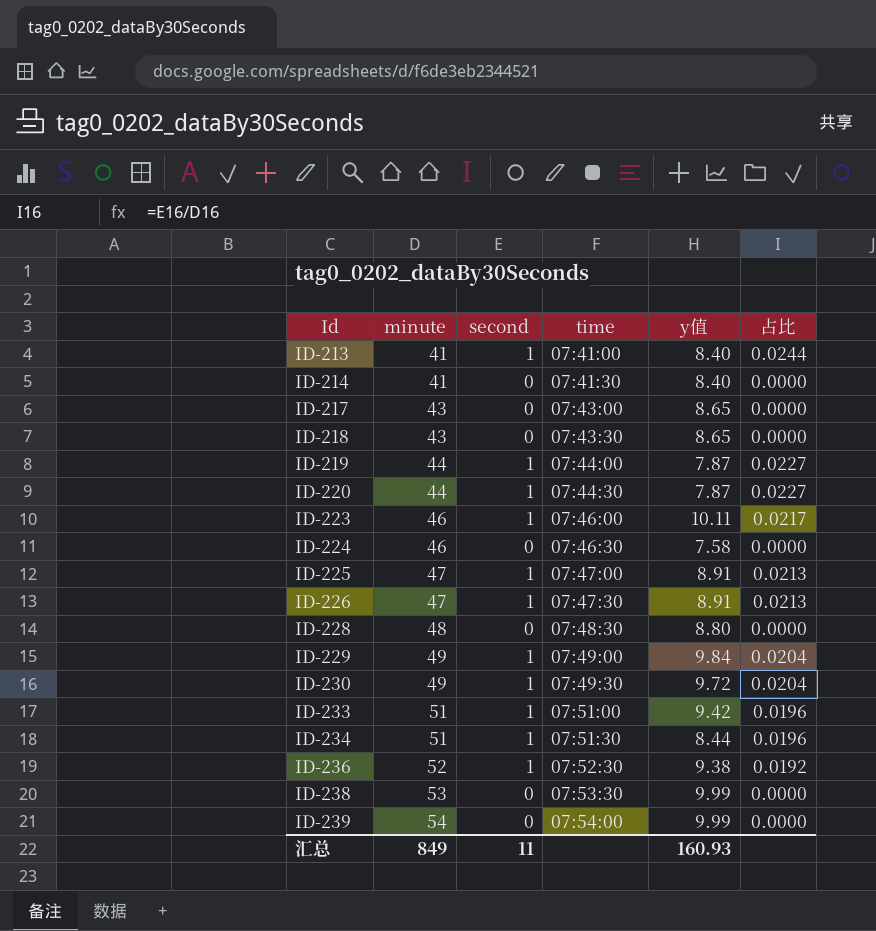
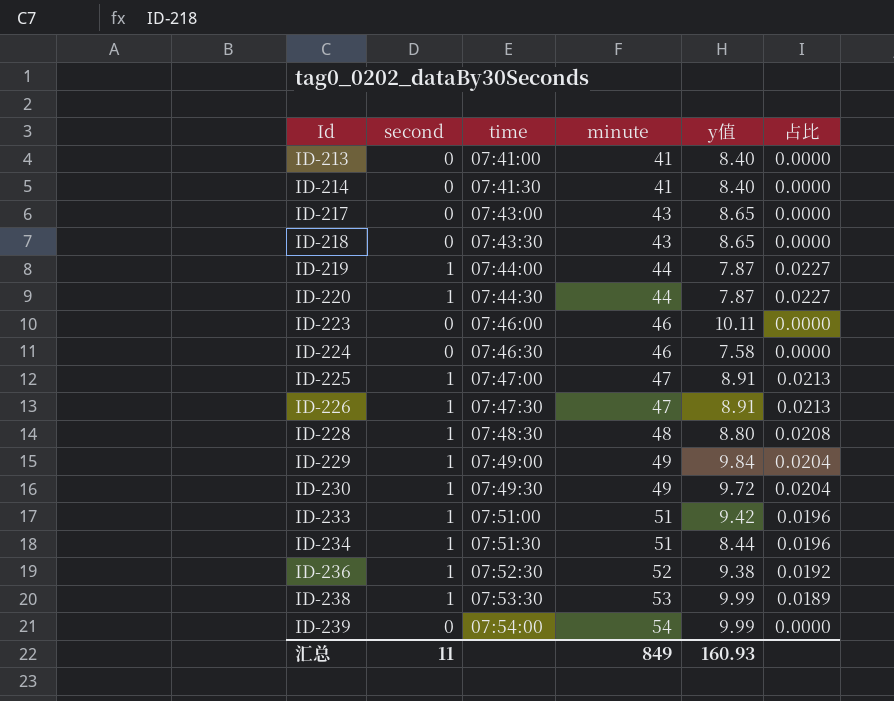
column minute | position: 2 -> 4
ID-213 | second: 1 -> 0
ID-213 | 占比: 0.0244 -> 0.0000
ID-223 | second: 1 -> 0
ID-223 | 占比: 0.0217 -> 0.0000
ID-228 | second: 0 -> 1
ID-228 | 占比: 0.0000 -> 0.0208
ID-238 | second: 0 -> 1
ID-238 | 占比: 0.0000 -> 0.0189

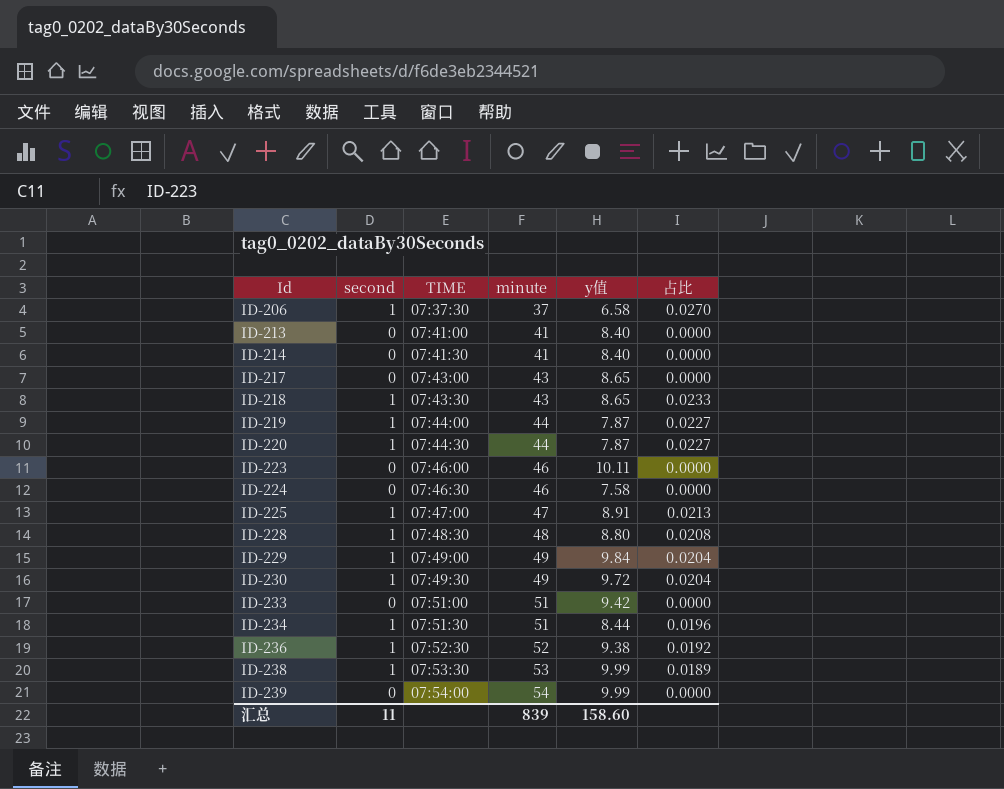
column name: time -> TIME
row ID-226: 1 | 07:47:30 | 47 | 8.91 | 0.0213 -> none
row ID-206: none -> 1 | 07:37:30 | 37 | 6.58 | 0.0270
ID-218 | second: 0 -> 1
ID-218 | 占比: 0.0000 -> 0.0233
ID-233 | second: 1 -> 0
ID-233 | 占比: 0.0196 -> 0.0000
汇总 | minute: 849 -> 839
汇总 | y值: 160.93 -> 158.60

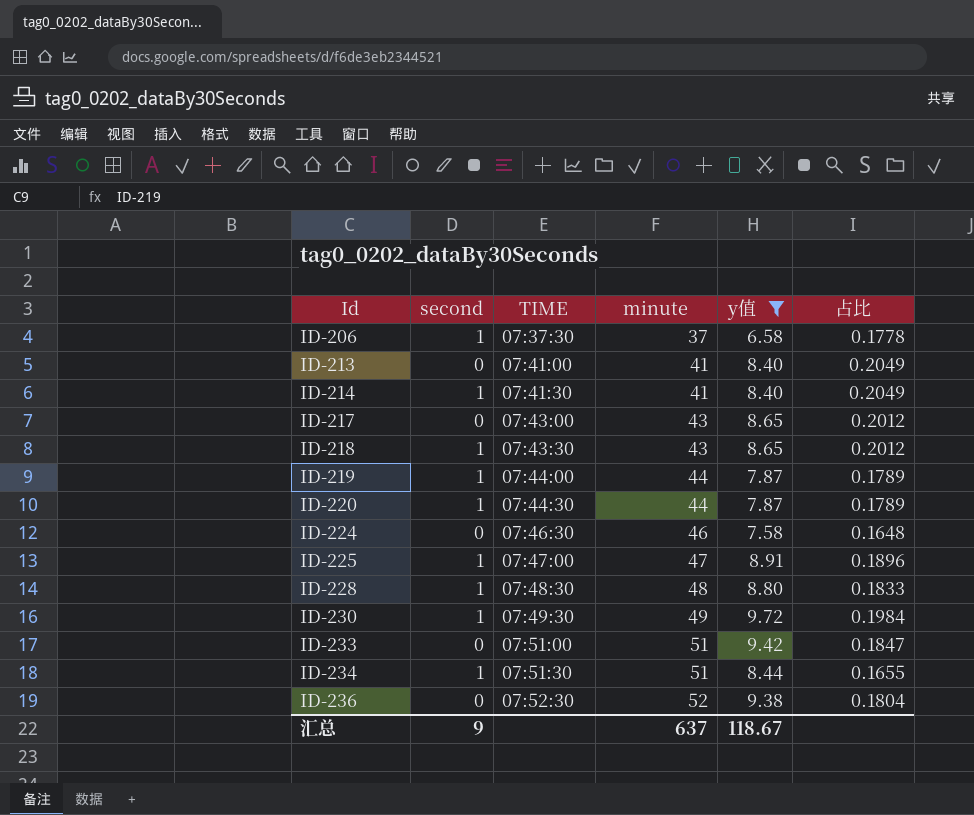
filter: none -> y值 <= 9.72
column 占比 | formula: [second] / [minute] -> [y值] / [minute]
ID-214 | second: 0 -> 1
ID-236 | second: 1 -> 0
汇总 | second: 11 -> 9
汇总 | minute: 839 -> 637
汇总 | y值: 158.60 -> 118.67

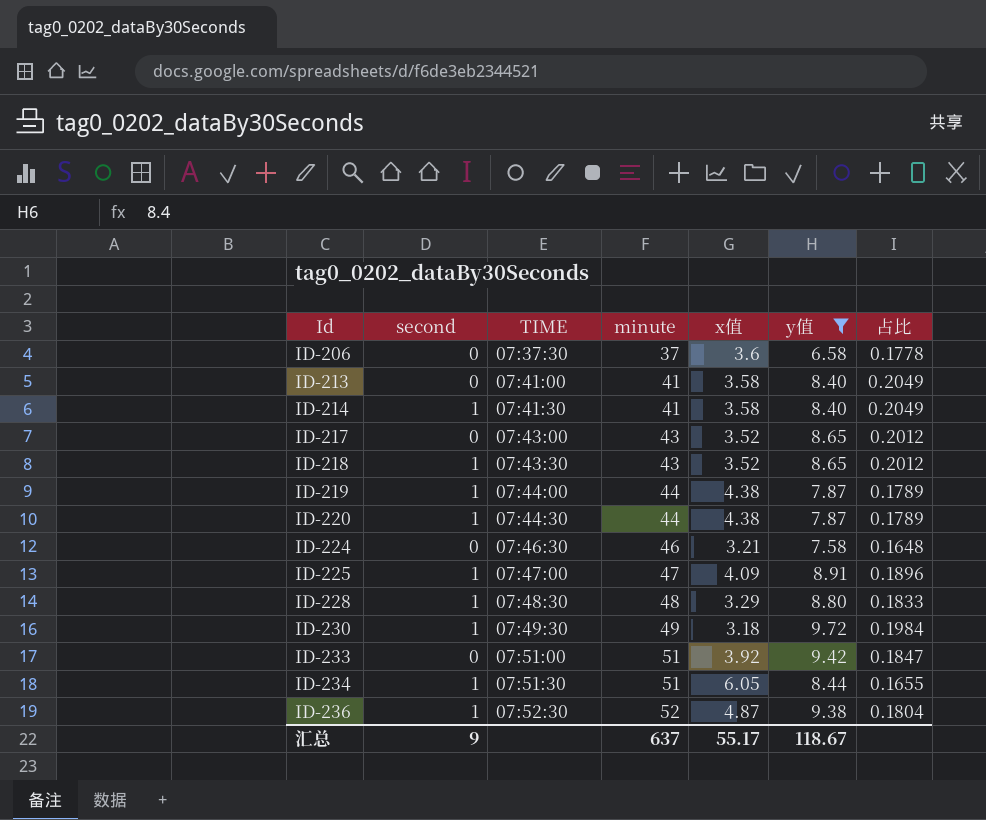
column x值 | position: none -> 5
ID-206 | second: 1 -> 0
ID-236 | second: 0 -> 1

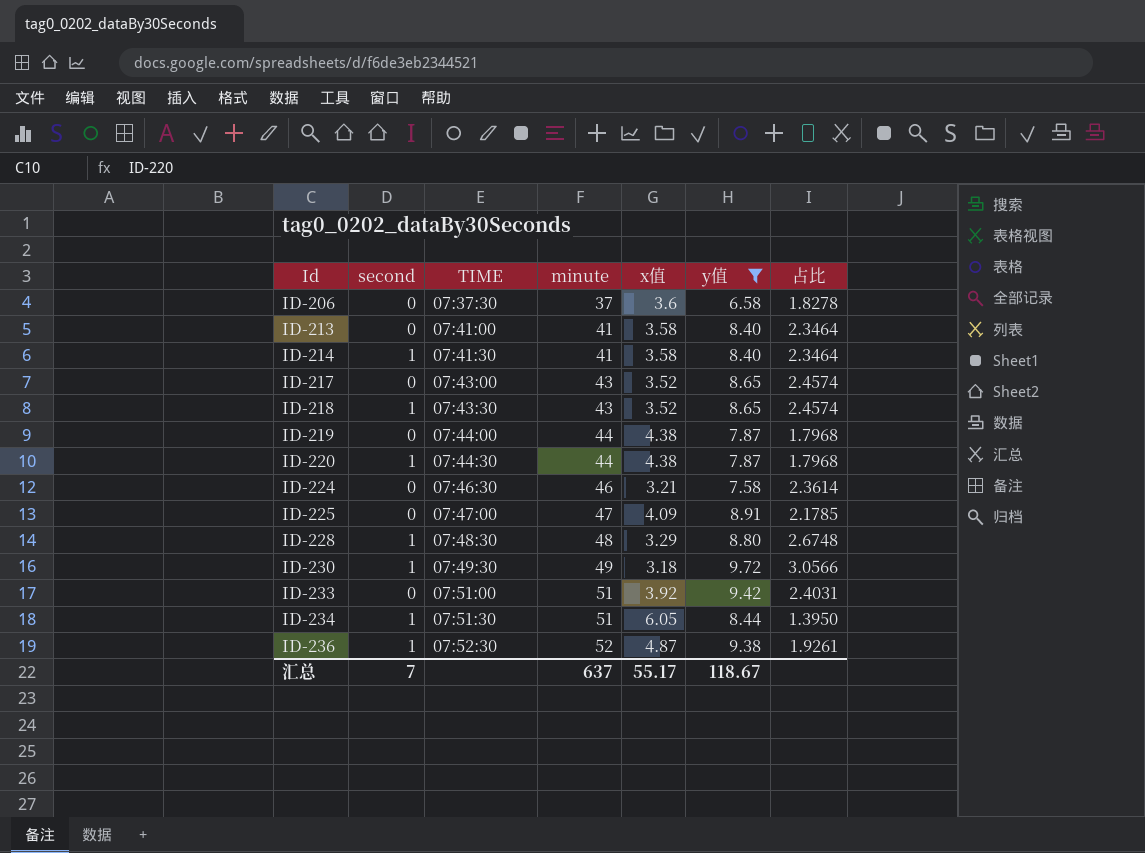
column 占比 | formula: [y值] / [minute] -> [y值] / [x值]
ID-219 | second: 1 -> 0
ID-225 | second: 1 -> 0
汇总 | second: 9 -> 7

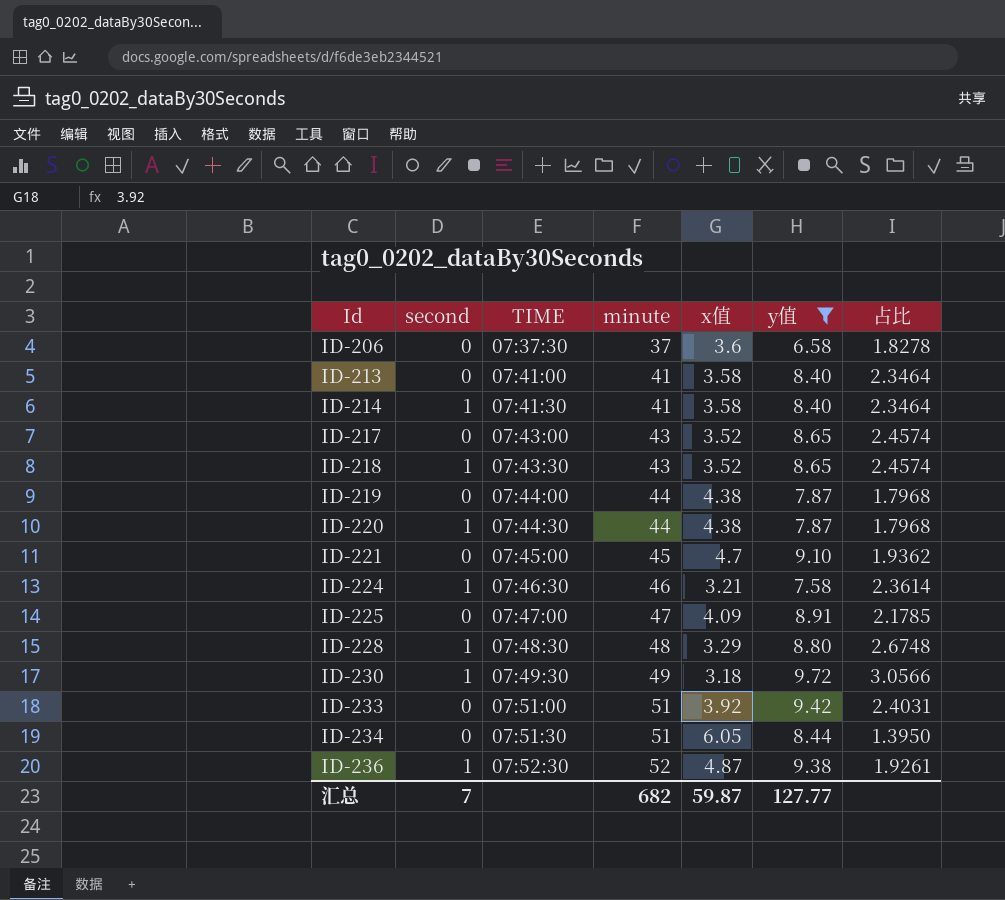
row ID-221: none -> 0 | 07:45:00 | 45 | 4.7 | 9.10 | 1.9362
ID-224 | second: 0 -> 1
ID-234 | second: 1 -> 0
汇总 | minute: 637 -> 682
汇总 | x值: 55.17 -> 59.87
汇总 | y值: 118.67 -> 127.77

